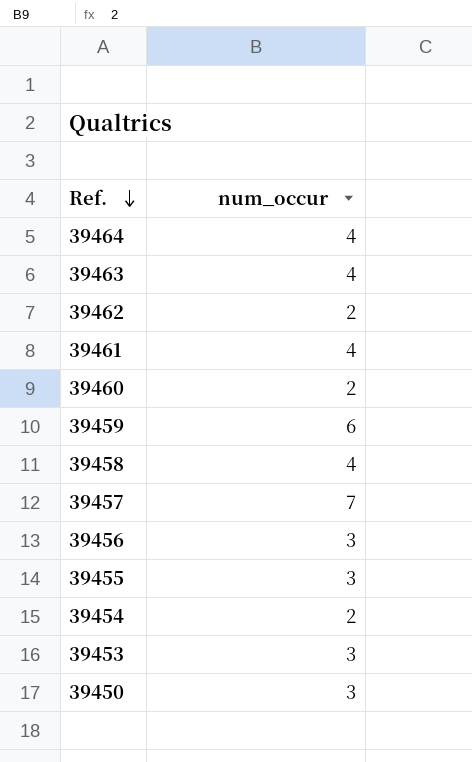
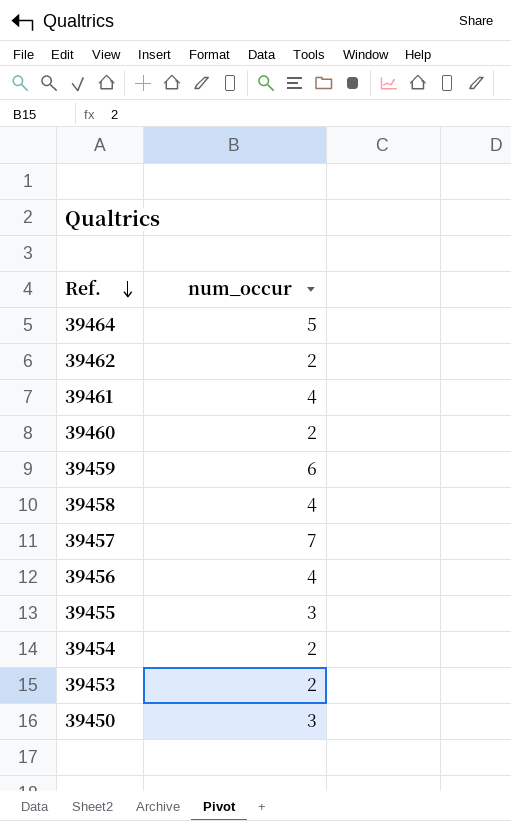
row 39463: 4 -> none
39464 | num_occur: 4 -> 5
39456 | num_occur: 3 -> 4
39453 | num_occur: 3 -> 2

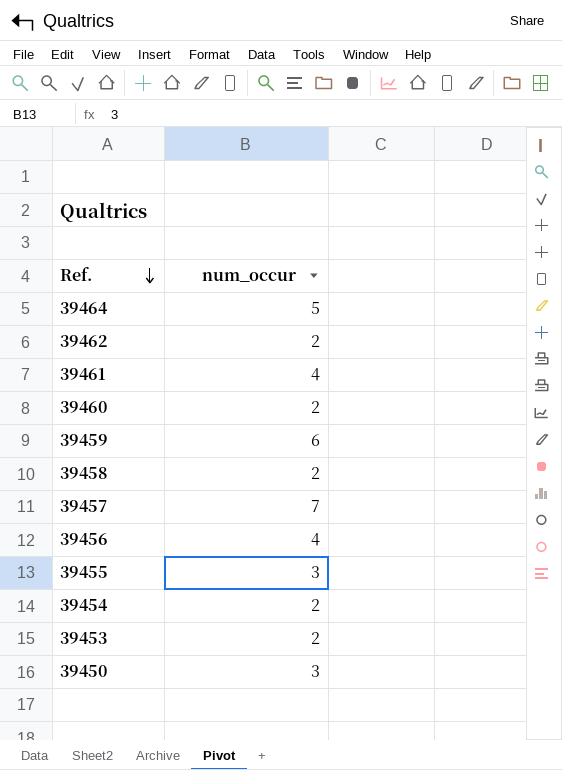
39458 | num_occur: 4 -> 2

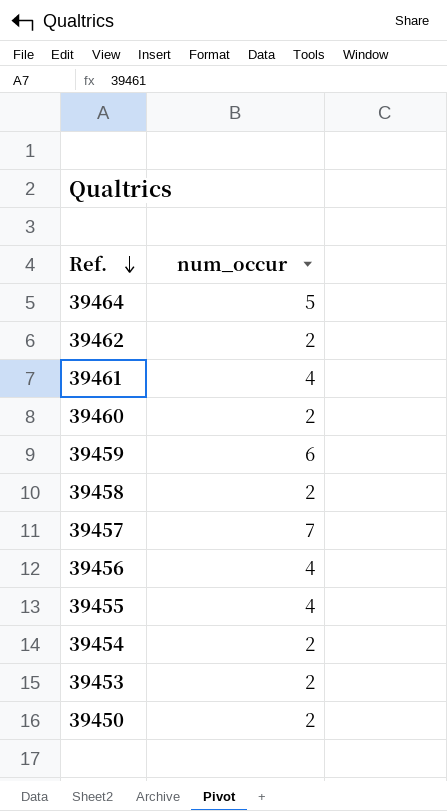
39455 | num_occur: 3 -> 4
39450 | num_occur: 3 -> 2

